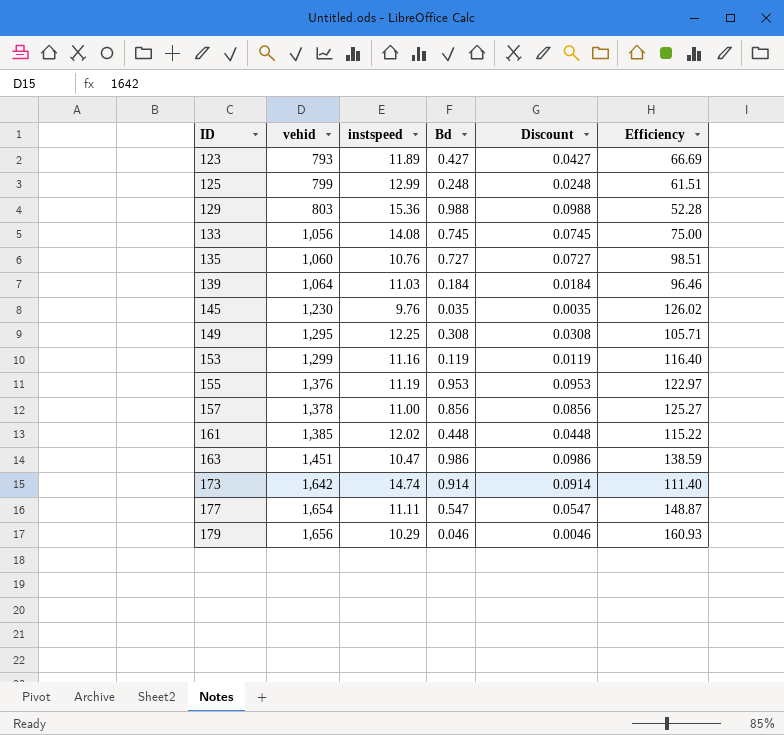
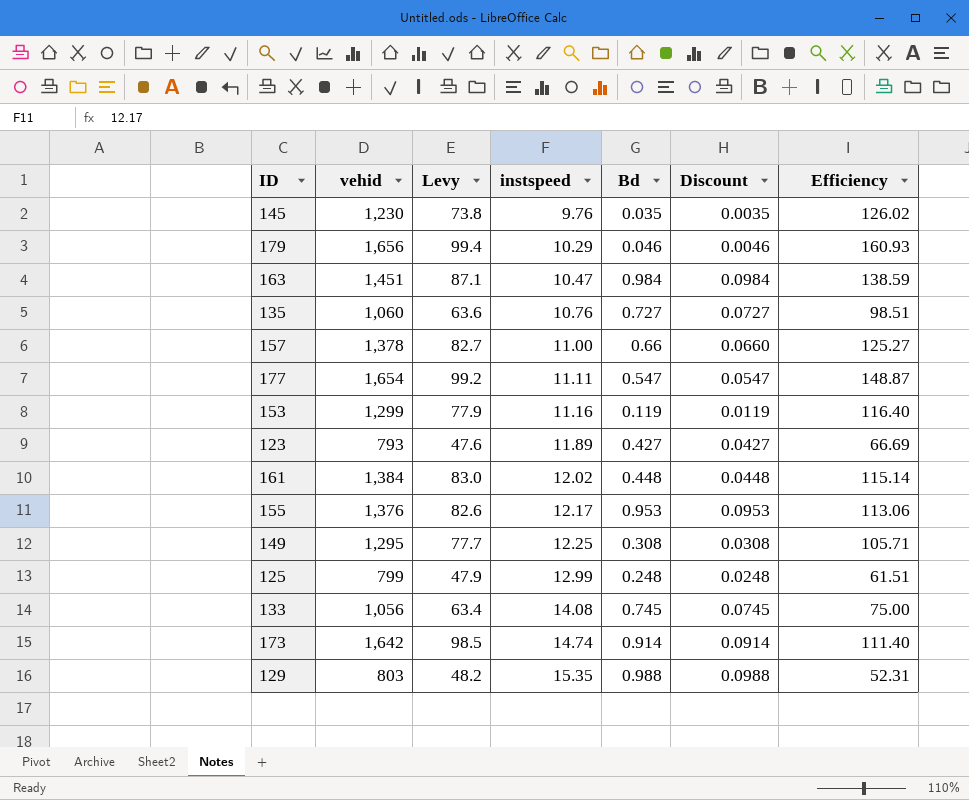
row order: ID ascending -> instspeed ascending
column Levy | formula: none -> [vehid] * 0.06
row 139: 1,064 | 11.03 | 0.184 | 0.0184 | 96.46 -> none
163 | Bd: 0.986 -> 0.984
163 | Discount: 0.0986 -> 0.0984
157 | Bd: 0.856 -> 0.66
157 | Discount: 0.0856 -> 0.0660
161 | vehid: 1,385 -> 1,384
161 | Efficiency: 115.22 -> 115.14
155 | instspeed: 11.19 -> 12.17
155 | Efficiency: 122.97 -> 113.06
129 | instspeed: 15.36 -> 15.35
129 | Efficiency: 52.28 -> 52.31

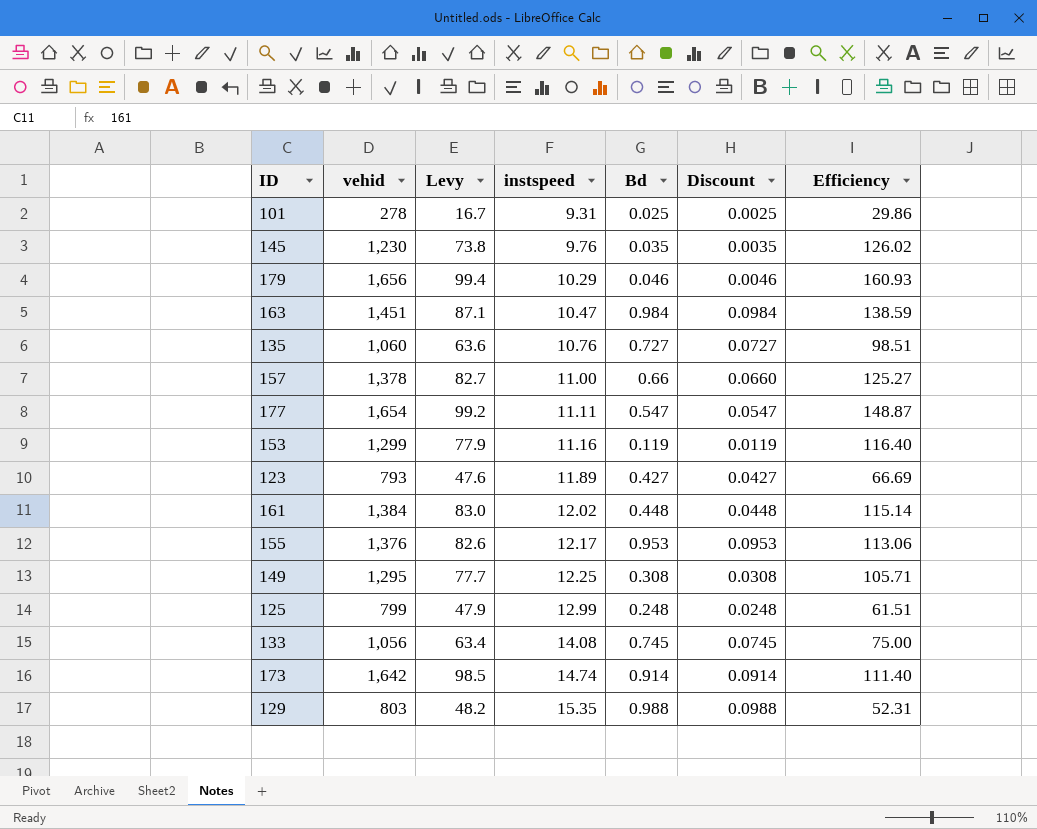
row 101: none -> 278 | 16.7 | 9.31 | 0.025 | 0.0025 | 29.86

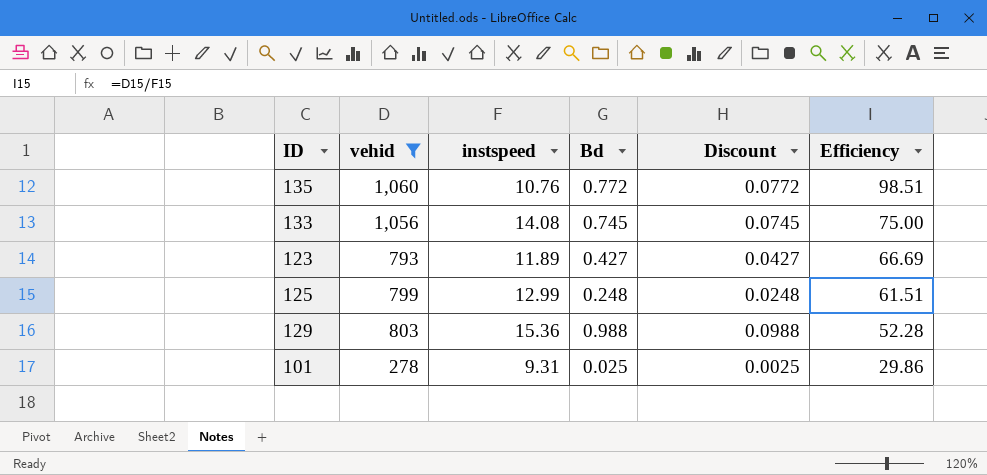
filter: none -> vehid <= 1,060
row order: instspeed ascending -> Efficiency descending
column Levy | formula: [vehid] * 0.06 -> none
135 | Bd: 0.727 -> 0.772
135 | Discount: 0.0727 -> 0.0772
129 | instspeed: 15.35 -> 15.36
129 | Efficiency: 52.31 -> 52.28

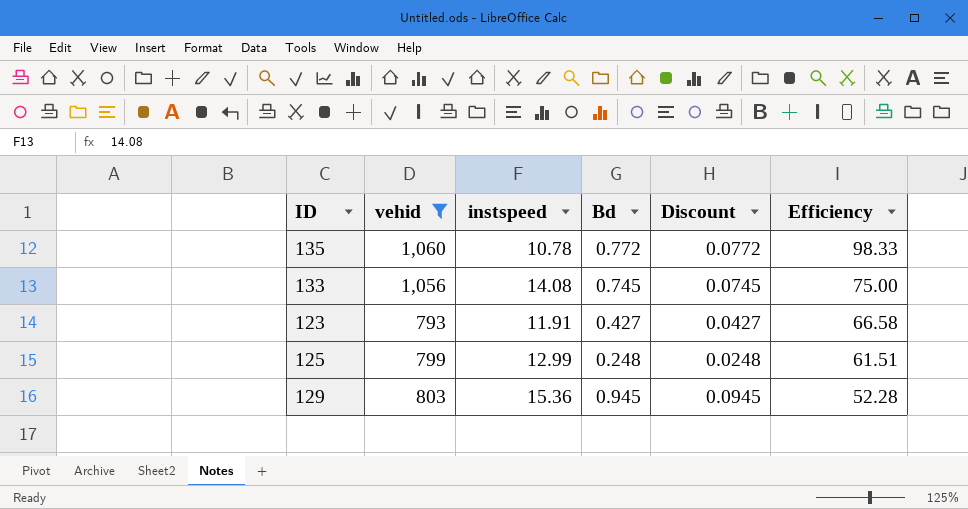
row 101: 278 | 9.31 | 0.025 | 0.0025 | 29.86 -> none
135 | instspeed: 10.76 -> 10.78
135 | Efficiency: 98.51 -> 98.33
123 | instspeed: 11.89 -> 11.91
123 | Efficiency: 66.69 -> 66.58
129 | Bd: 0.988 -> 0.945
129 | Discount: 0.0988 -> 0.0945

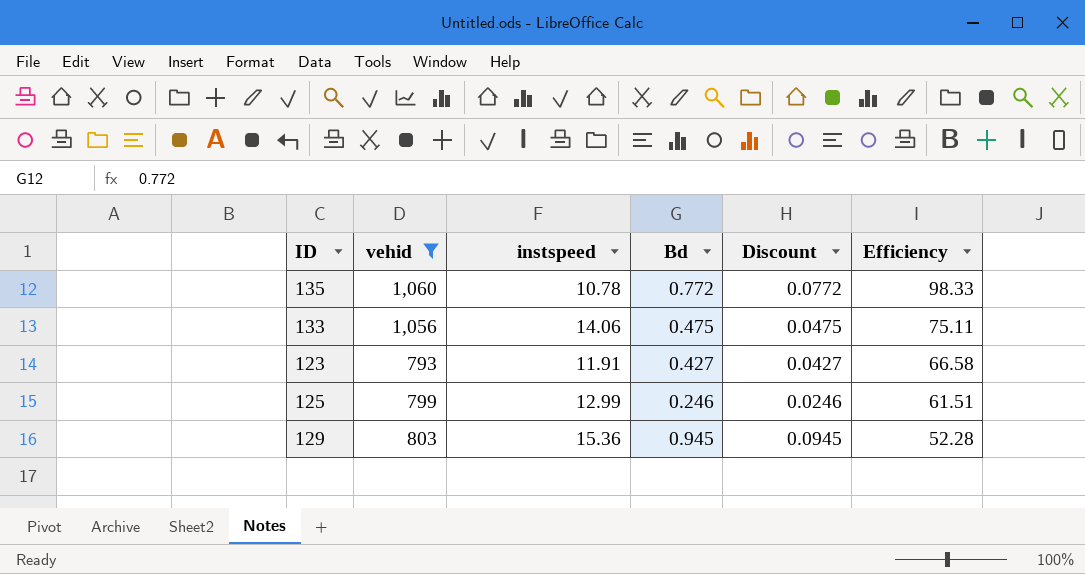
133 | instspeed: 14.08 -> 14.06
133 | Bd: 0.745 -> 0.475
133 | Discount: 0.0745 -> 0.0475
133 | Efficiency: 75.00 -> 75.11
125 | Bd: 0.248 -> 0.246
125 | Discount: 0.0248 -> 0.0246

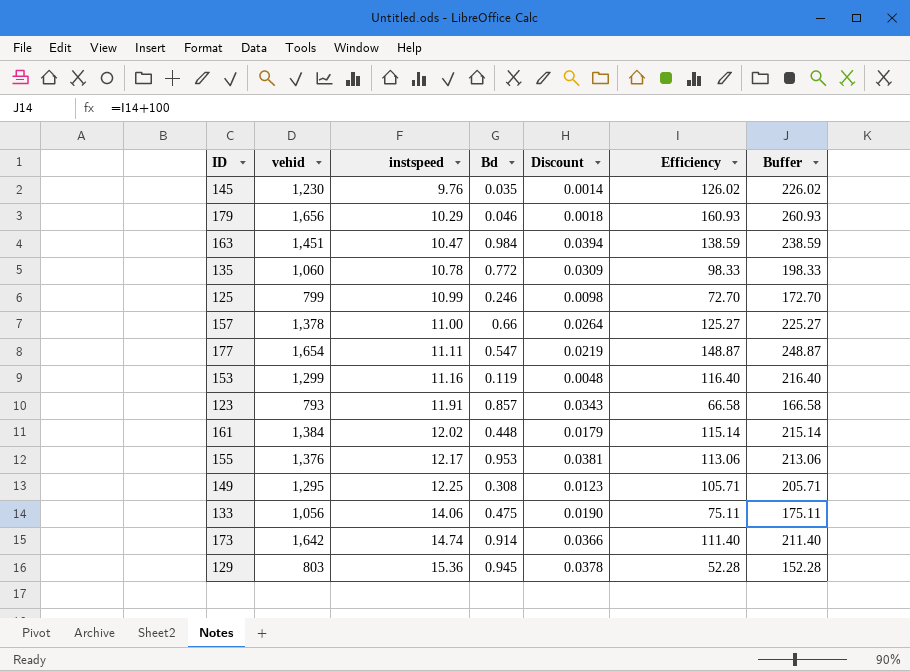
filter: vehid <= 1,060 -> none
row order: Efficiency descending -> instspeed ascending
column Discount | formula: [Bd] * 0.1 -> [Bd] * 0.04
column Buffer | formula: none -> [Efficiency] + 100
125 | instspeed: 12.99 -> 10.99
125 | Efficiency: 61.51 -> 72.70
123 | Bd: 0.427 -> 0.857

